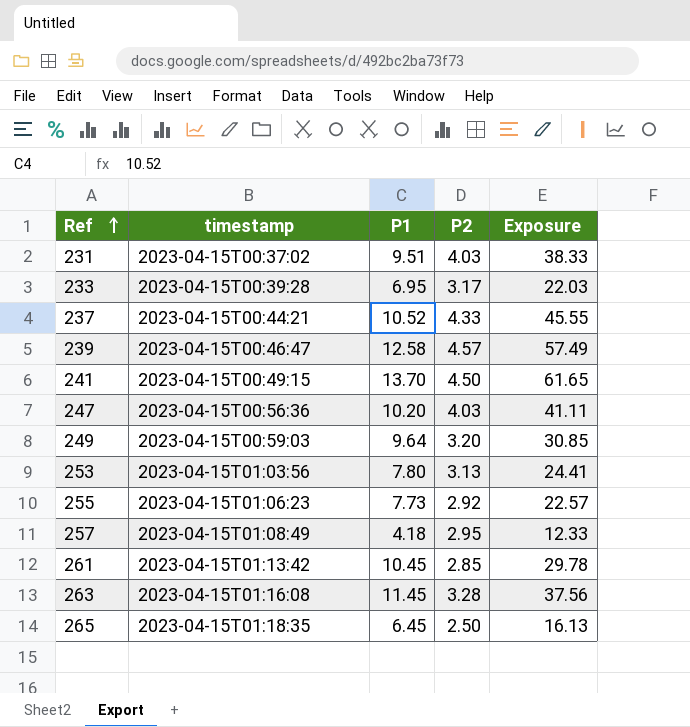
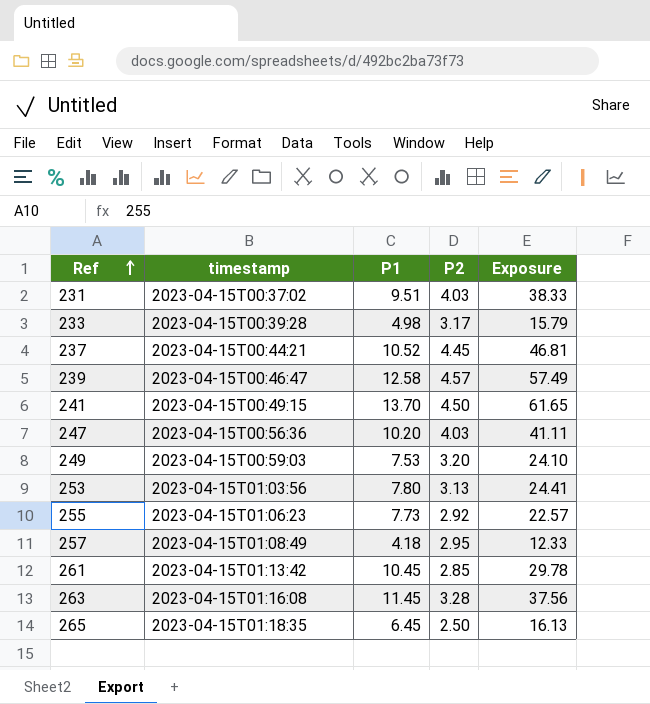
233 | P1: 6.95 -> 4.98
233 | Exposure: 22.03 -> 15.79
237 | P2: 4.33 -> 4.45
237 | Exposure: 45.55 -> 46.81
249 | P1: 9.64 -> 7.53
249 | Exposure: 30.85 -> 24.10

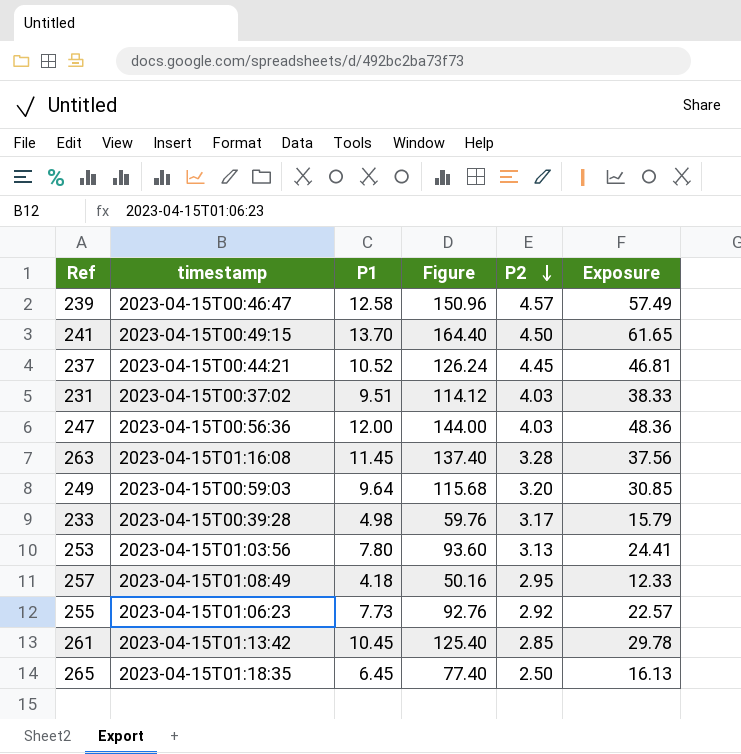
row order: Ref ascending -> P2 descending
column Figure | formula: none -> [P1] * 12
247 | P1: 10.20 -> 12.00
247 | Exposure: 41.11 -> 48.36
249 | P1: 7.53 -> 9.64
249 | Exposure: 24.10 -> 30.85

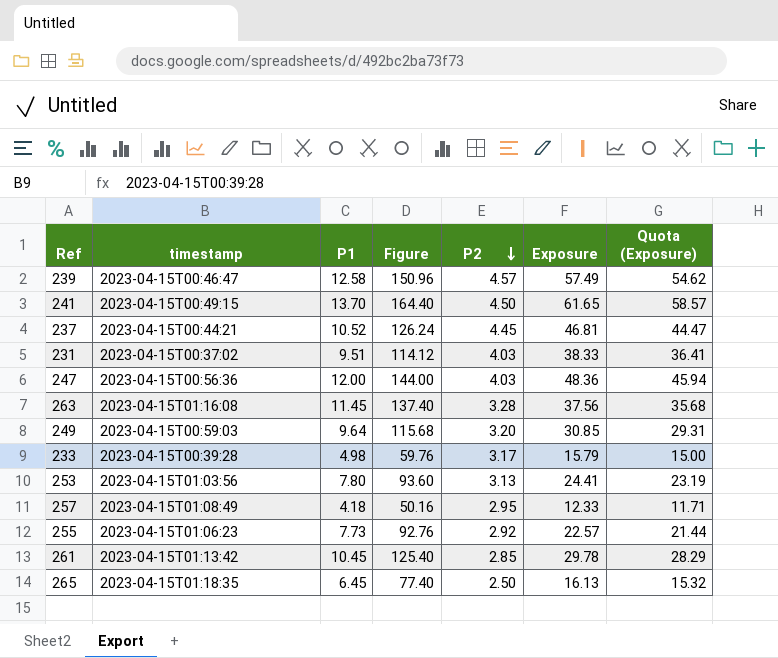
column Quota (Exposure) | formula: none -> [Exposure] * 0.95

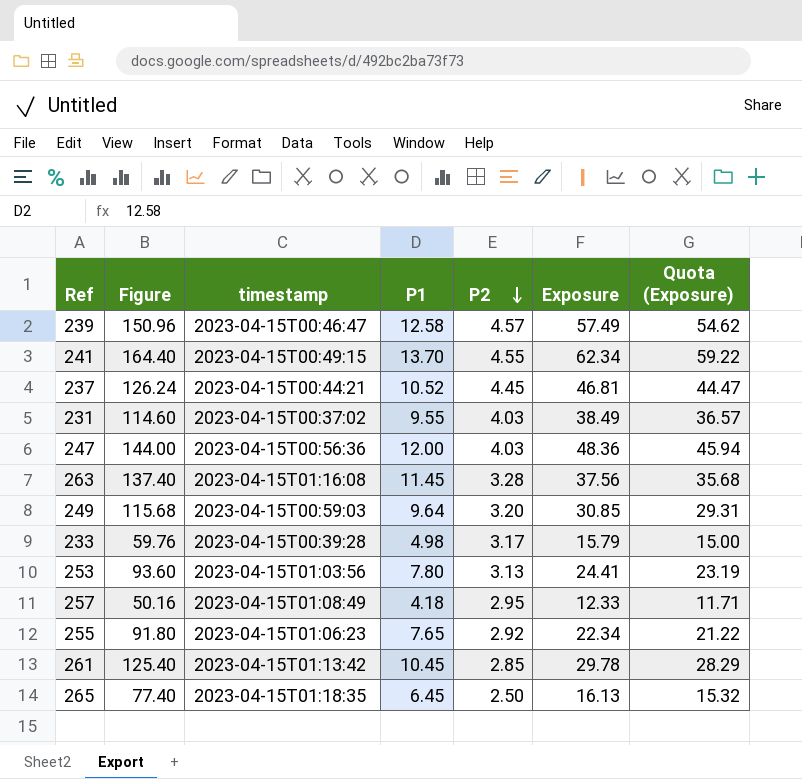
column Figure | position: 4 -> 2
241 | P2: 4.50 -> 4.55
241 | Exposure: 61.65 -> 62.34
241 | Quota (Exposure): 58.57 -> 59.22
231 | Figure: 114.12 -> 114.60
231 | P1: 9.51 -> 9.55
231 | Exposure: 38.33 -> 38.49
231 | Quota (Exposure): 36.41 -> 36.57
255 | Figure: 92.76 -> 91.80
255 | P1: 7.73 -> 7.65
255 | Exposure: 22.57 -> 22.34
255 | Quota (Exposure): 21.44 -> 21.22

